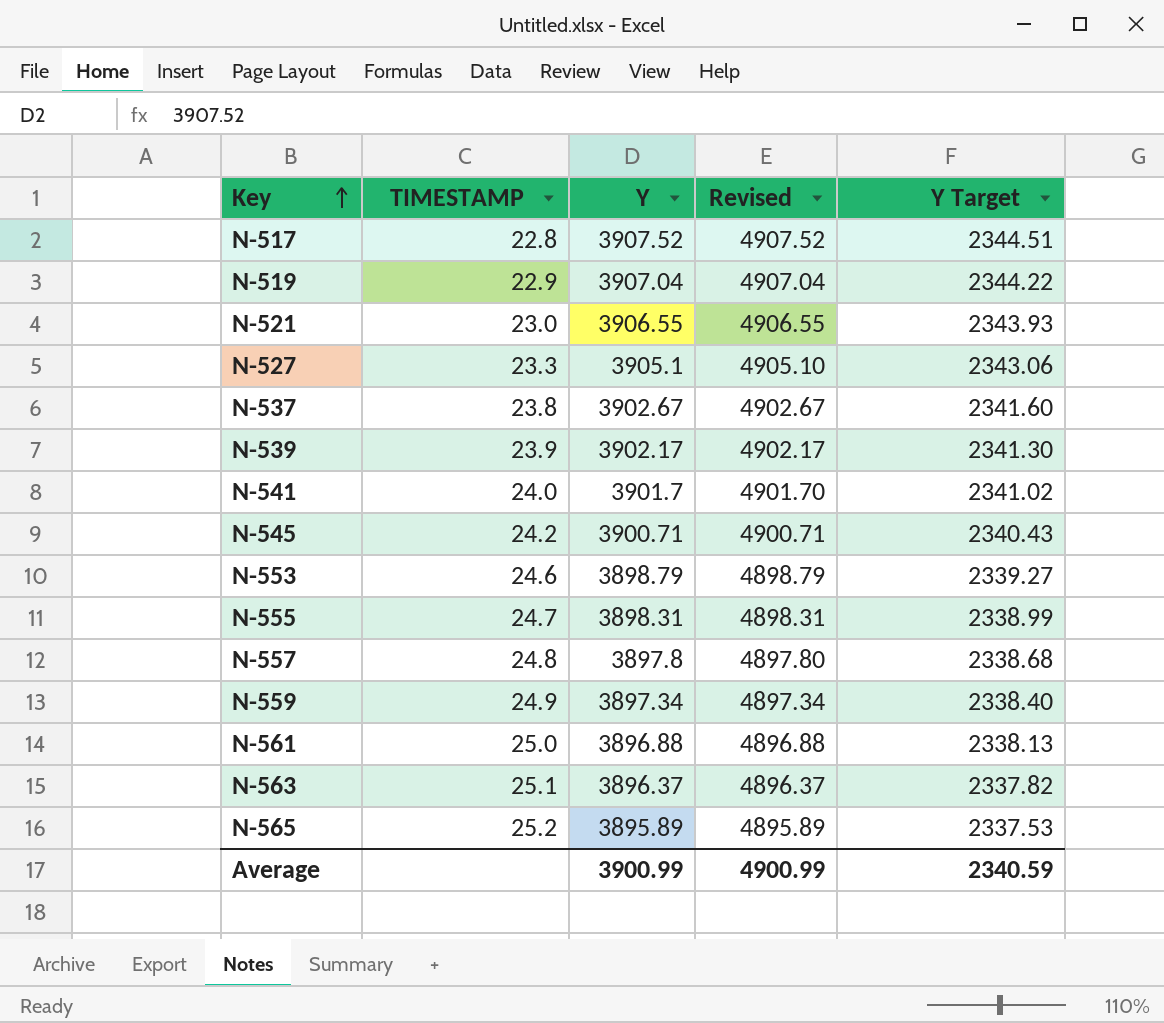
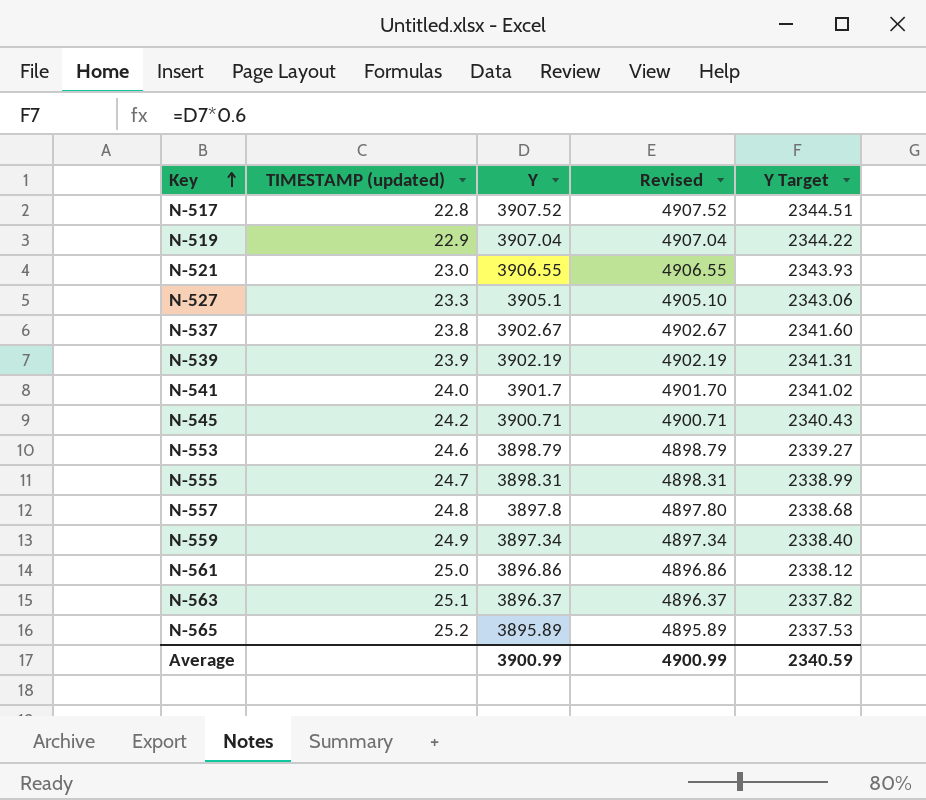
column name: TIMESTAMP -> TIMESTAMP (updated)
N-539 | Y: 3902.17 -> 3902.19
N-539 | Revised: 4902.17 -> 4902.19
N-539 | Y Target: 2341.30 -> 2341.31
N-561 | Y: 3896.88 -> 3896.86
N-561 | Revised: 4896.88 -> 4896.86
N-561 | Y Target: 2338.13 -> 2338.12

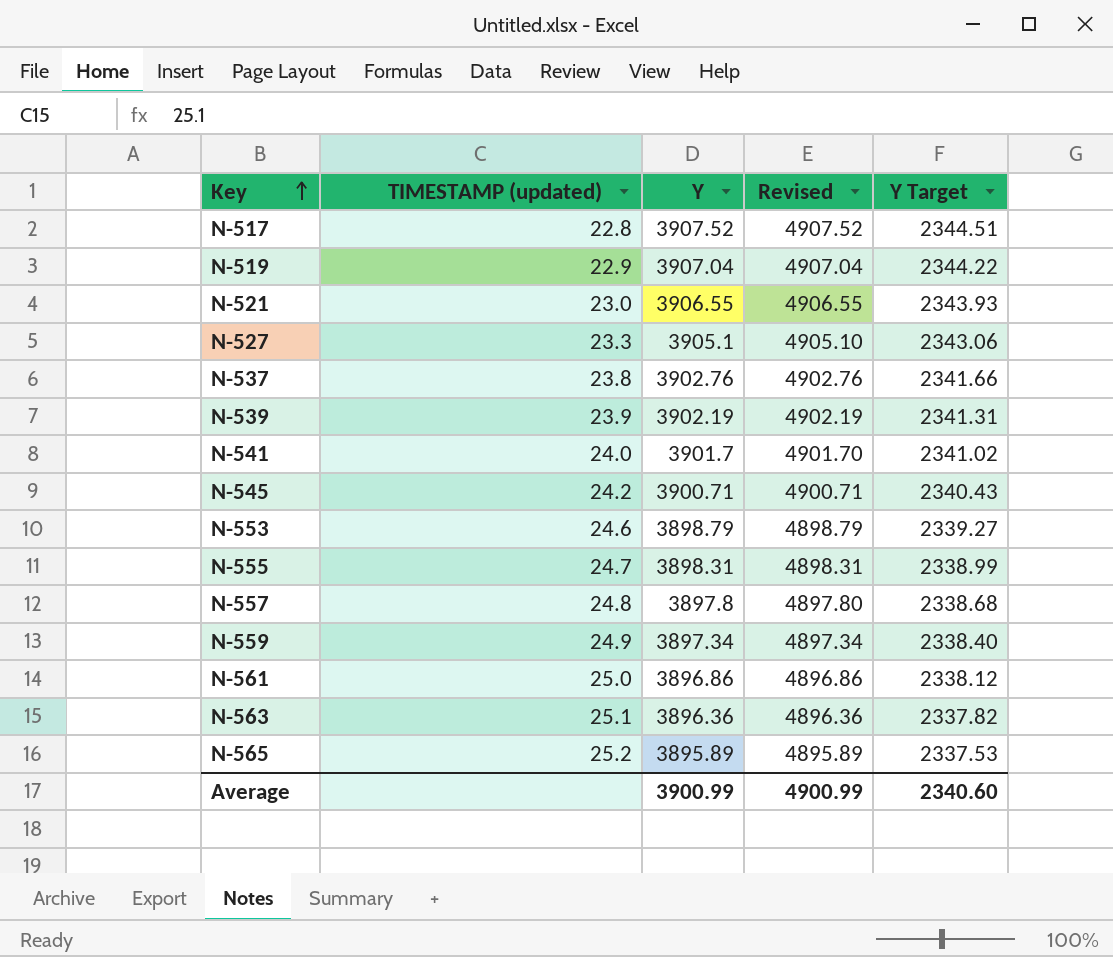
N-537 | Y: 3902.67 -> 3902.76
N-537 | Revised: 4902.67 -> 4902.76
N-537 | Y Target: 2341.60 -> 2341.66
N-563 | Y: 3896.37 -> 3896.36
N-563 | Revised: 4896.37 -> 4896.36
Average | Y Target: 2340.59 -> 2340.60

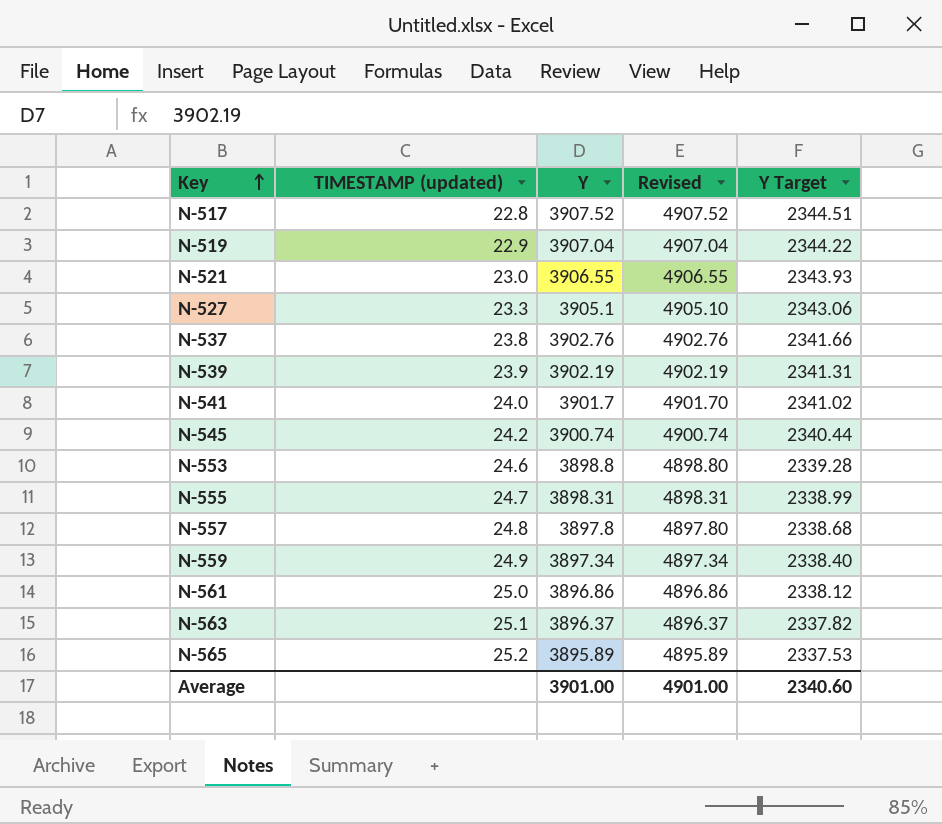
N-545 | Y: 3900.71 -> 3900.74
N-545 | Revised: 4900.71 -> 4900.74
N-545 | Y Target: 2340.43 -> 2340.44
N-553 | Y: 3898.79 -> 3898.8
N-553 | Revised: 4898.79 -> 4898.80
N-553 | Y Target: 2339.27 -> 2339.28
N-563 | Y: 3896.36 -> 3896.37
N-563 | Revised: 4896.36 -> 4896.37
Average | Y: 3900.99 -> 3901.00
Average | Revised: 4900.99 -> 4901.00

